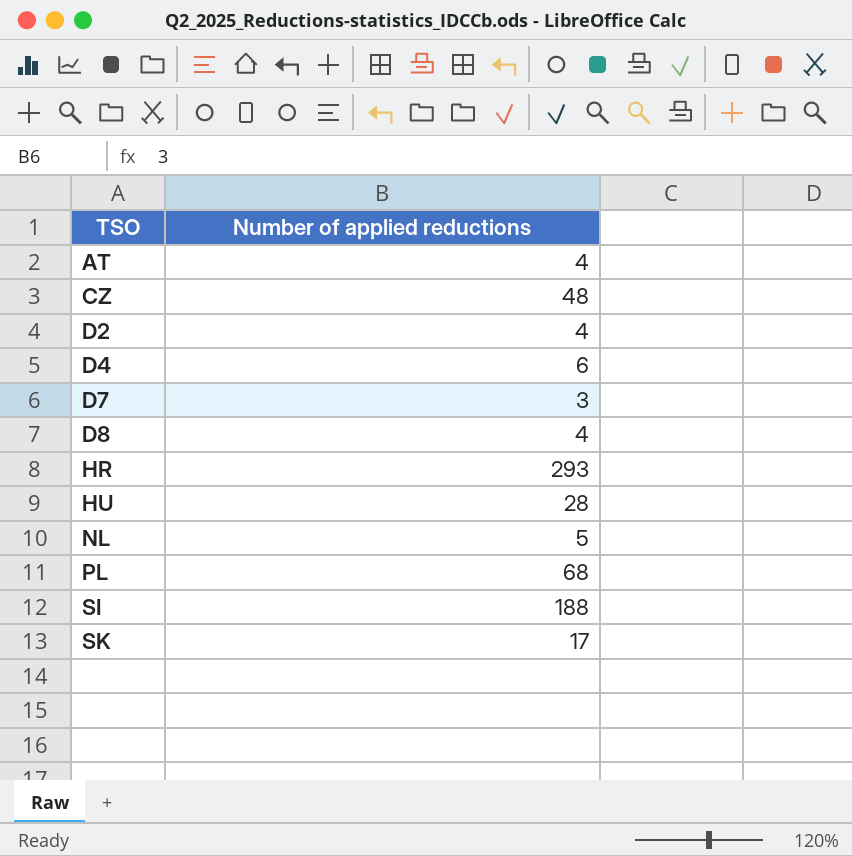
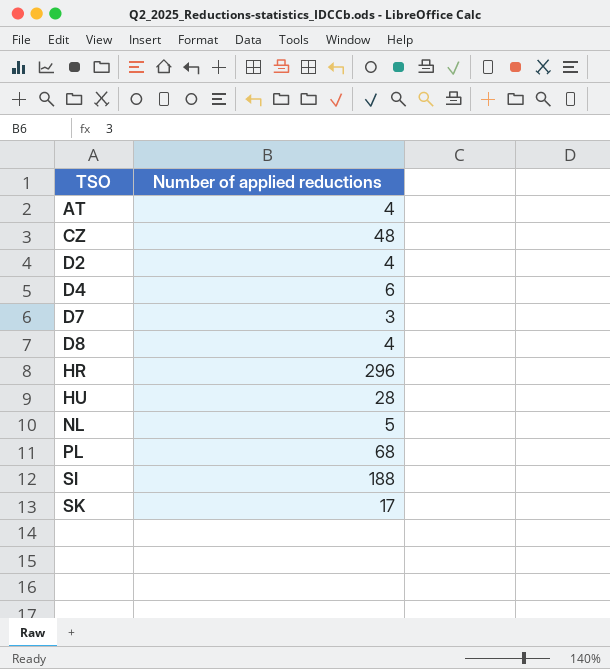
HR | Number of applied reductions: 293 -> 296

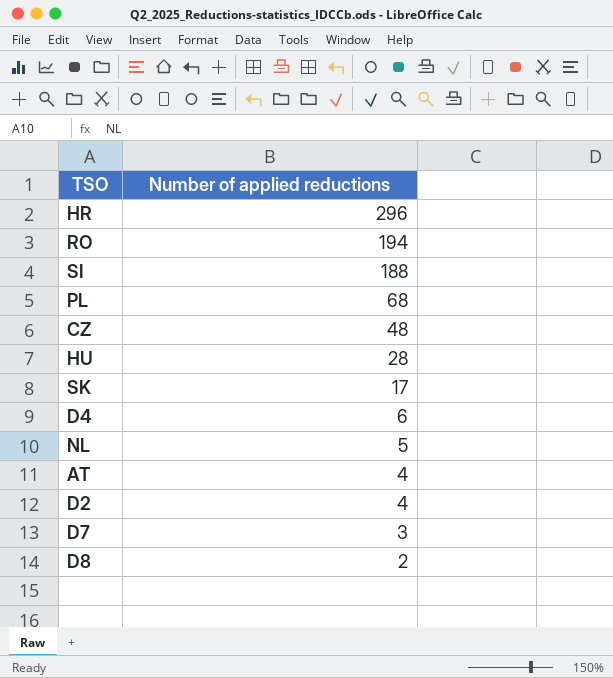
row order: TSO ascending -> Number of applied reductions descending
row RO: none -> 194
D8 | Number of applied reductions: 4 -> 2

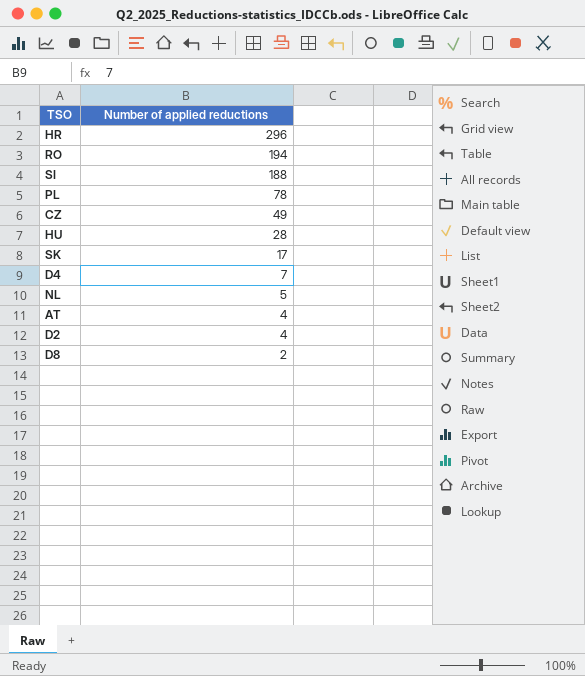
row D7: 3 -> none
PL | Number of applied reductions: 68 -> 78
CZ | Number of applied reductions: 48 -> 49
D4 | Number of applied reductions: 6 -> 7

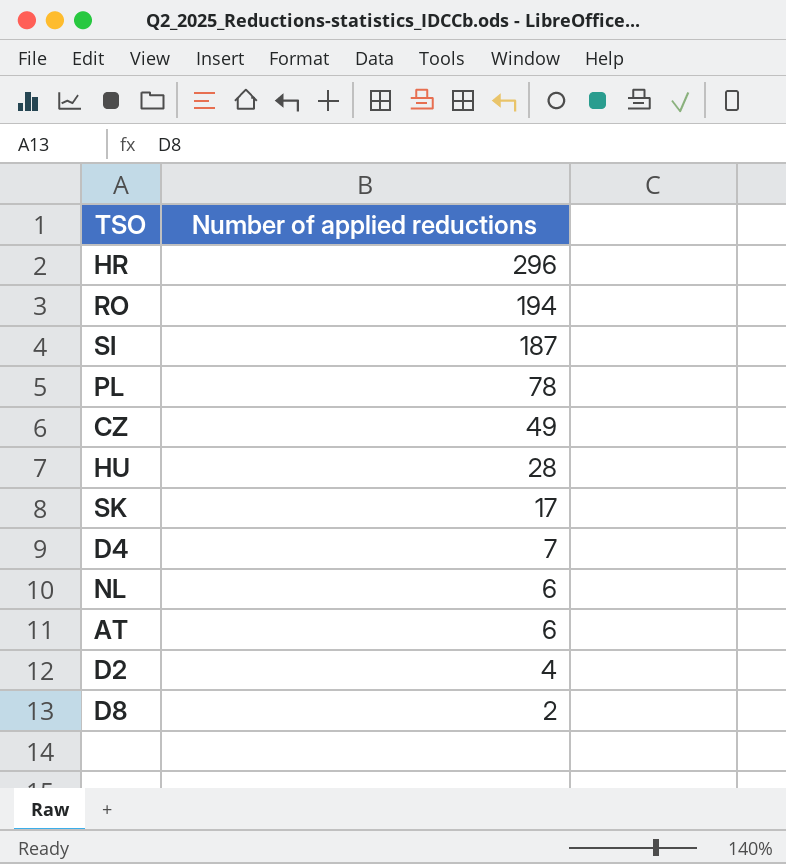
SI | Number of applied reductions: 188 -> 187
NL | Number of applied reductions: 5 -> 6
AT | Number of applied reductions: 4 -> 6

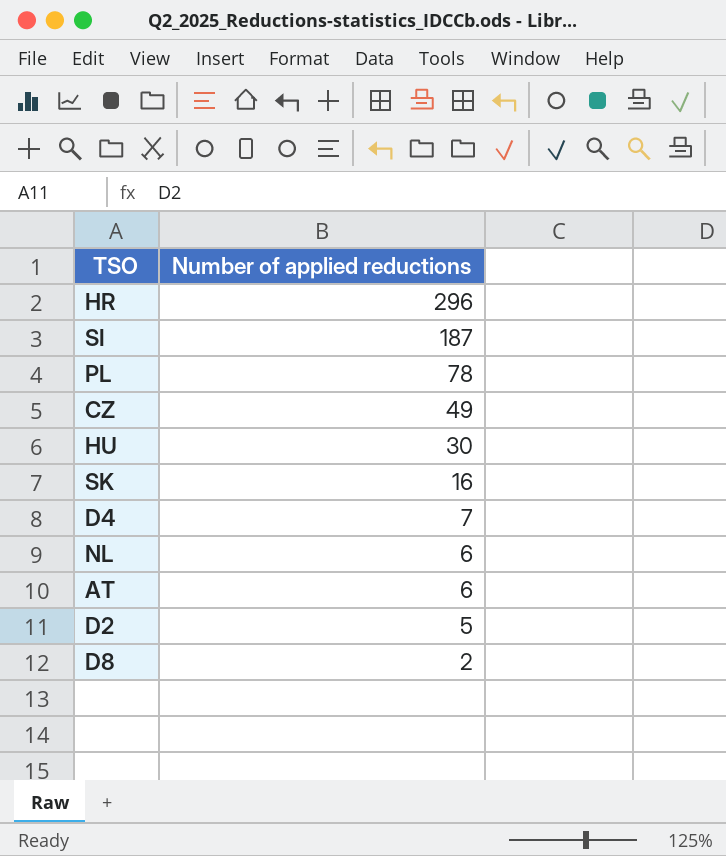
row RO: 194 -> none
HU | Number of applied reductions: 28 -> 30
SK | Number of applied reductions: 17 -> 16
D2 | Number of applied reductions: 4 -> 5

